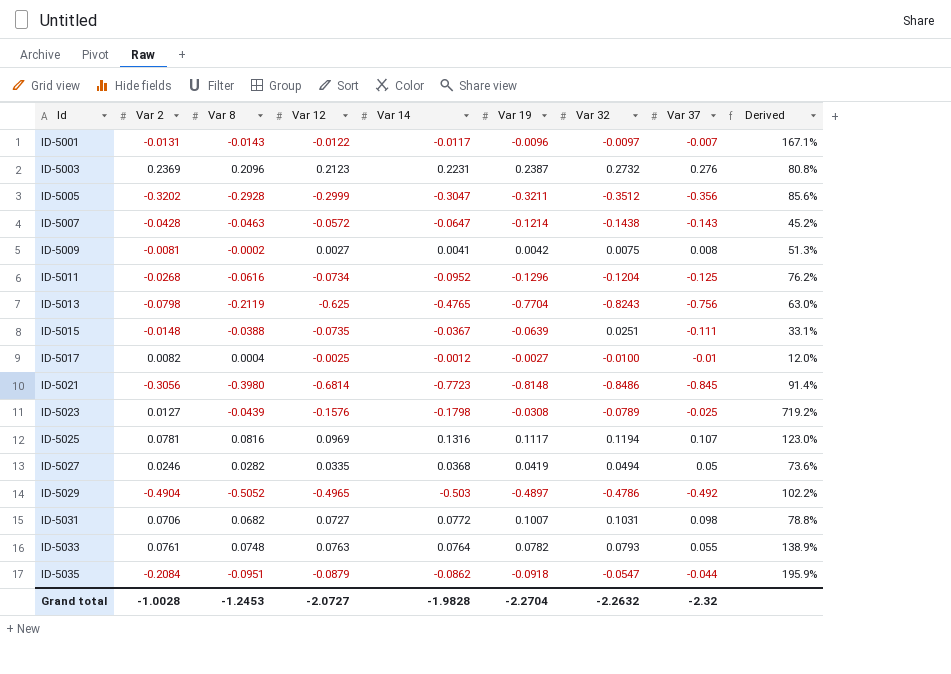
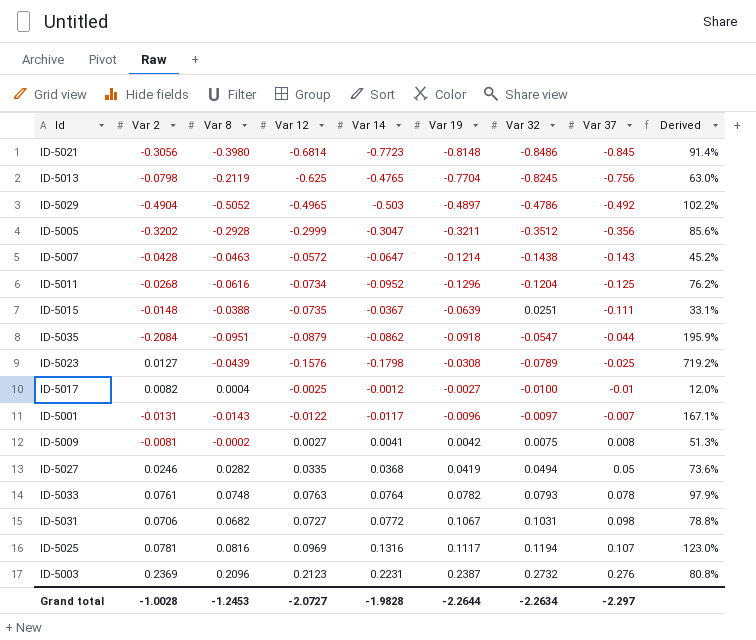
row order: Id ascending -> Var 37 ascending
ID-5013 | Var 32: -0.8243 -> -0.8245
ID-5033 | Var 37: 0.055 -> 0.078
ID-5033 | Derived: 138.9% -> 97.9%
ID-5031 | Var 19: 0.1007 -> 0.1067
Grand total | Var 19: -2.2704 -> -2.2644
Grand total | Var 32: -2.2632 -> -2.2634
Grand total | Var 37: -2.32 -> -2.297

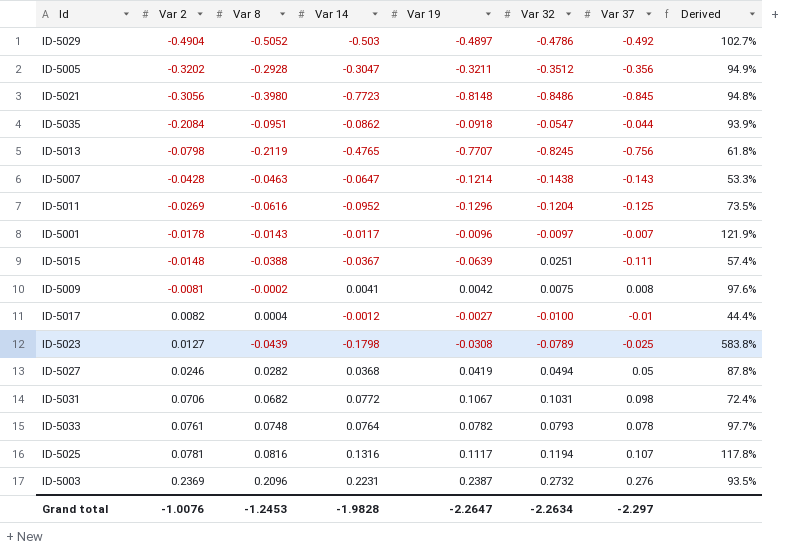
row order: Var 37 ascending -> Var 2 ascending
column Var 12 | position: 4 -> none
column Derived | formula: [Var 14] / [Var 37] -> [Var 14] / [Var 19]
ID-5013 | Var 19: -0.7704 -> -0.7707
ID-5011 | Var 2: -0.0268 -> -0.0269
ID-5001 | Var 2: -0.0131 -> -0.0178
Grand total | Var 2: -1.0028 -> -1.0076
Grand total | Var 19: -2.2644 -> -2.2647

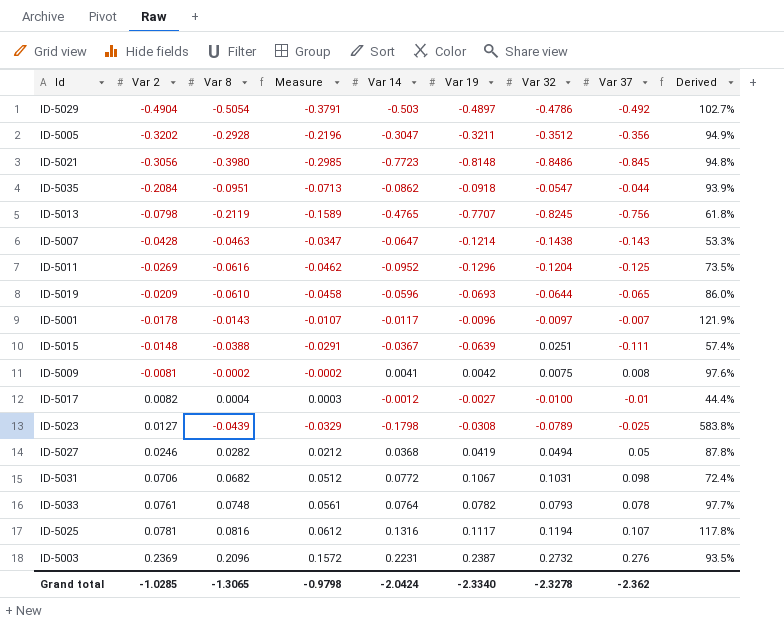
column Measure | formula: none -> [Var 8] * 0.75
ID-5029 | Var 8: -0.5052 -> -0.5054
row ID-5019: none -> -0.0209 | -0.0610 | -0.0458 | -0.0596 | -0.0693 | -0.0644 | -0.065 | 86.0%
Grand total | Var 2: -1.0076 -> -1.0285
Grand total | Var 8: -1.2453 -> -1.3065
Grand total | Var 14: -1.9828 -> -2.0424
Grand total | Var 19: -2.2647 -> -2.3340
Grand total | Var 32: -2.2634 -> -2.3278
Grand total | Var 37: -2.297 -> -2.362

